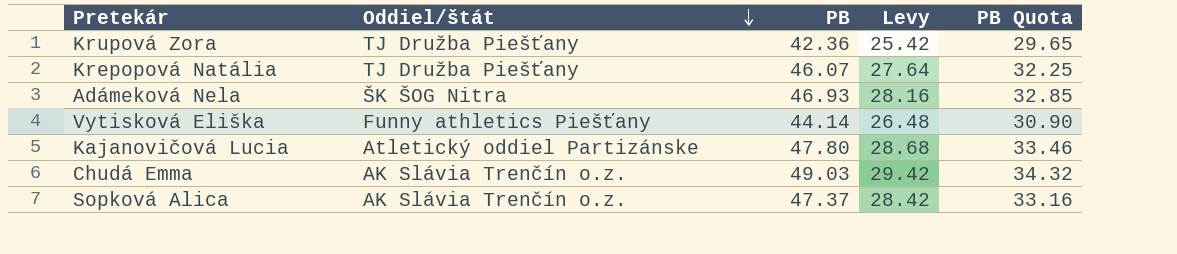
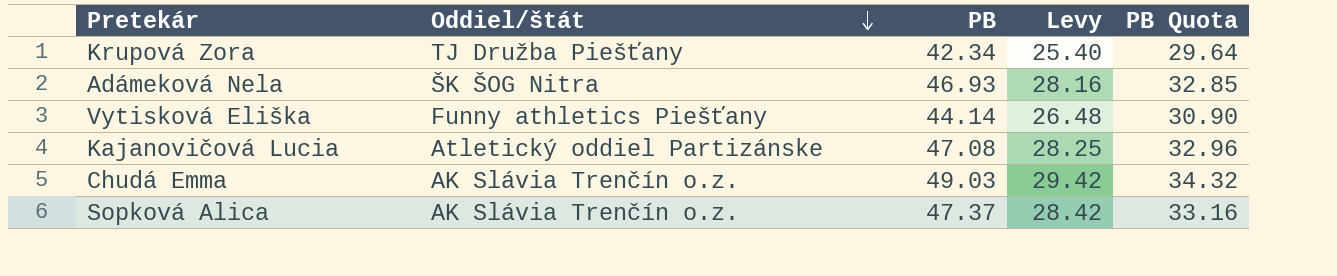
row Krepopová Natália: TJ Družba Piešťany | 46.07 | 27.64 | 32.25 -> none
Krupová Zora | PB: 42.36 -> 42.34
Krupová Zora | Levy: 25.42 -> 25.40
Krupová Zora | PB Quota: 29.65 -> 29.64
Kajanovičová Lucia | PB: 47.80 -> 47.08
Kajanovičová Lucia | Levy: 28.68 -> 28.25
Kajanovičová Lucia | PB Quota: 33.46 -> 32.96

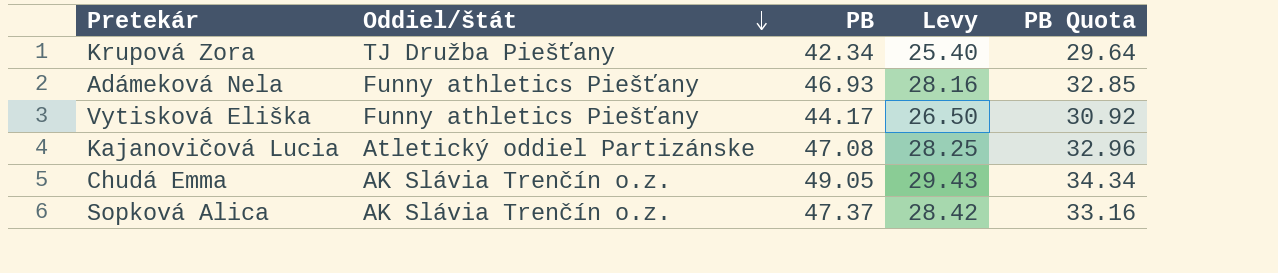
Adámeková Nela | Oddiel/štát: ŠK ŠOG Nitra -> Funny athletics Piešťany
Vytisková Eliška | PB: 44.14 -> 44.17
Vytisková Eliška | Levy: 26.48 -> 26.50
Vytisková Eliška | PB Quota: 30.90 -> 30.92
Chudá Emma | PB: 49.03 -> 49.05
Chudá Emma | Levy: 29.42 -> 29.43
Chudá Emma | PB Quota: 34.32 -> 34.34

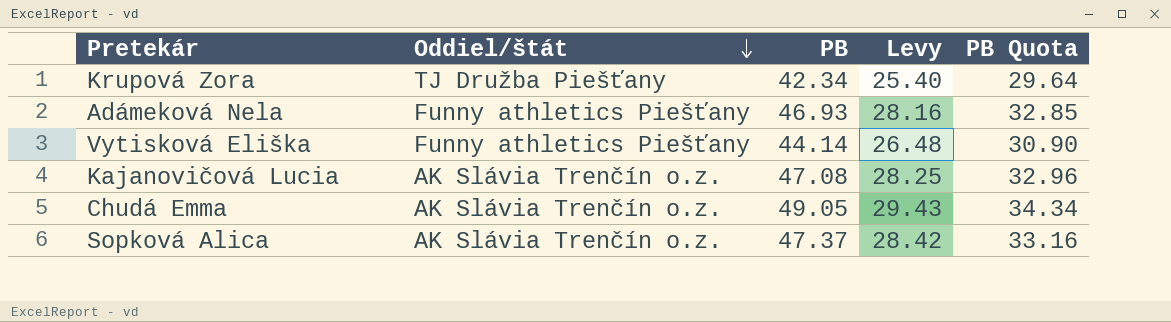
Vytisková Eliška | PB: 44.17 -> 44.14
Vytisková Eliška | Levy: 26.50 -> 26.48
Vytisková Eliška | PB Quota: 30.92 -> 30.90
Kajanovičová Lucia | Oddiel/štát: Atletický oddiel Partizánske -> AK Slávia Trenčín o.z.

